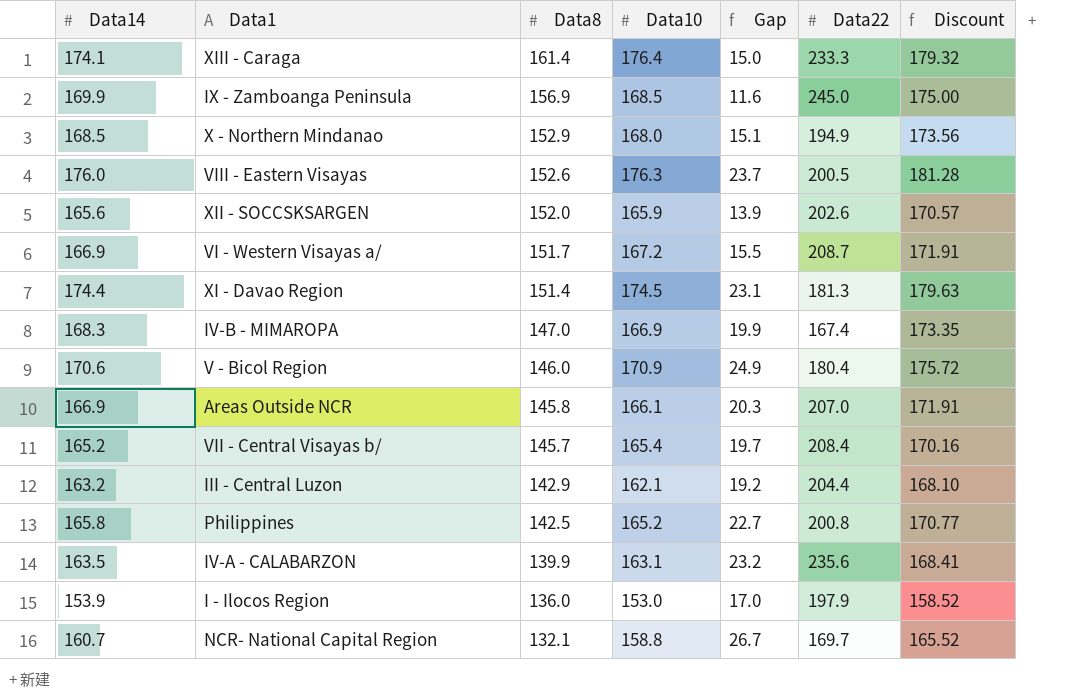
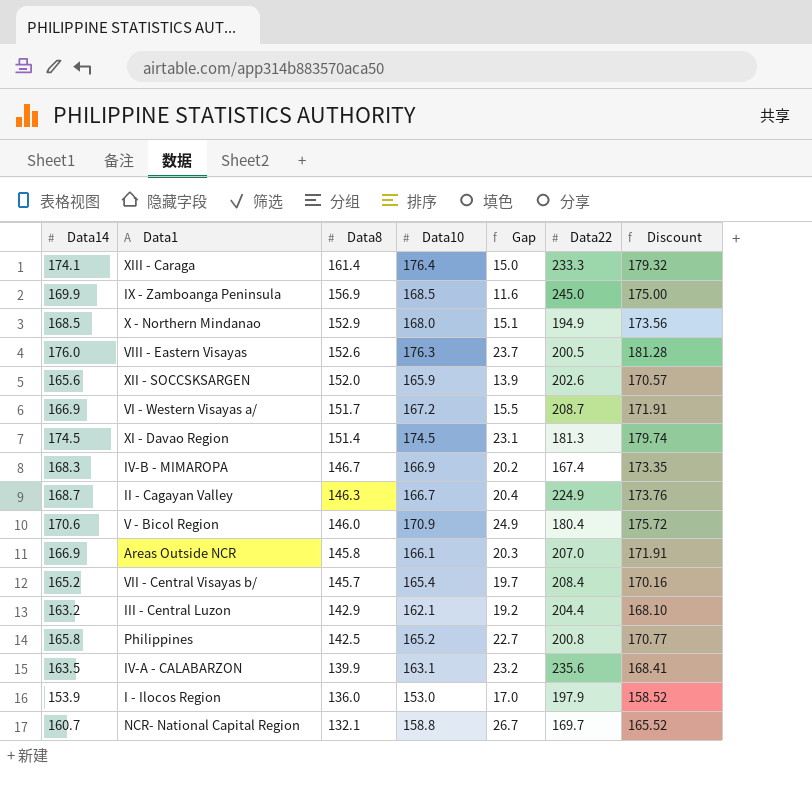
XI - Davao Region | Data14: 174.4 -> 174.5
XI - Davao Region | Discount: 179.63 -> 179.74
IV-B - MIMAROPA | Data8: 147.0 -> 146.7
IV-B - MIMAROPA | Gap: 19.9 -> 20.2
row II - Cagayan Valley: none -> 168.7 | 146.3 | 166.7 | 20.4 | 224.9 | 173.76

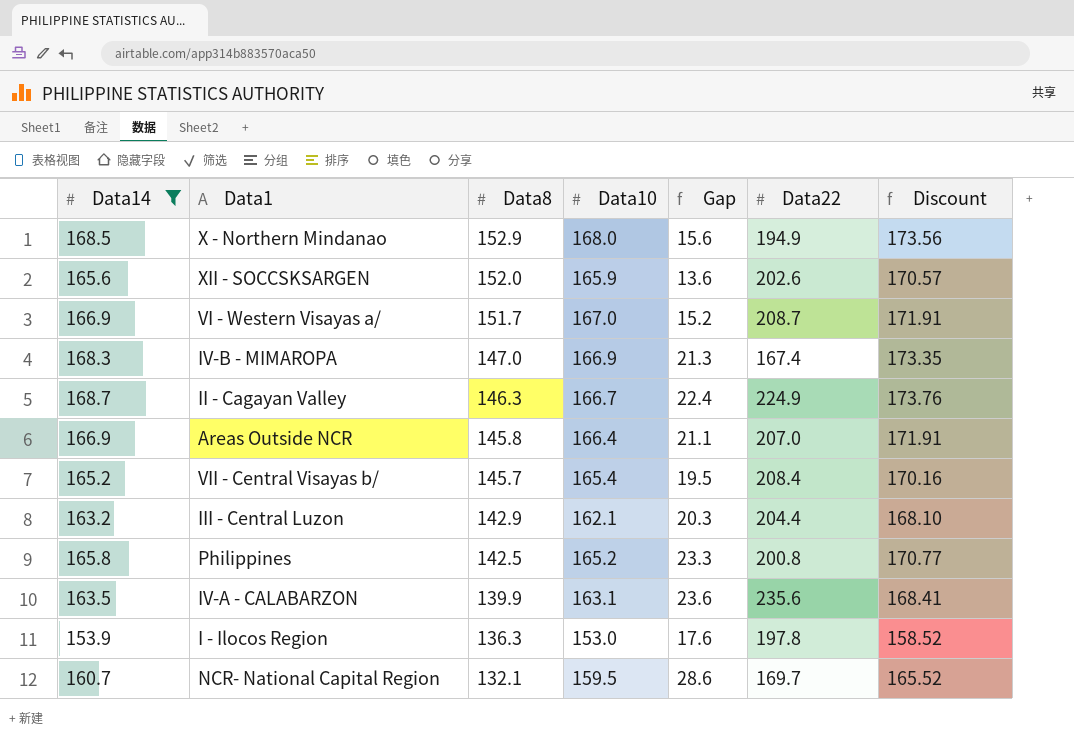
filter: none -> Data14 <= 168.7
column Gap | formula: [Data10] - [Data8] -> [Data14] - [Data8]
VI - Western Visayas a/ | Data10: 167.2 -> 167.0
IV-B - MIMAROPA | Data8: 146.7 -> 147.0
Areas Outside NCR | Data10: 166.1 -> 166.4
I - Ilocos Region | Data8: 136.0 -> 136.3
I - Ilocos Region | Data22: 197.9 -> 197.8
NCR- National Capital Region | Data10: 158.8 -> 159.5

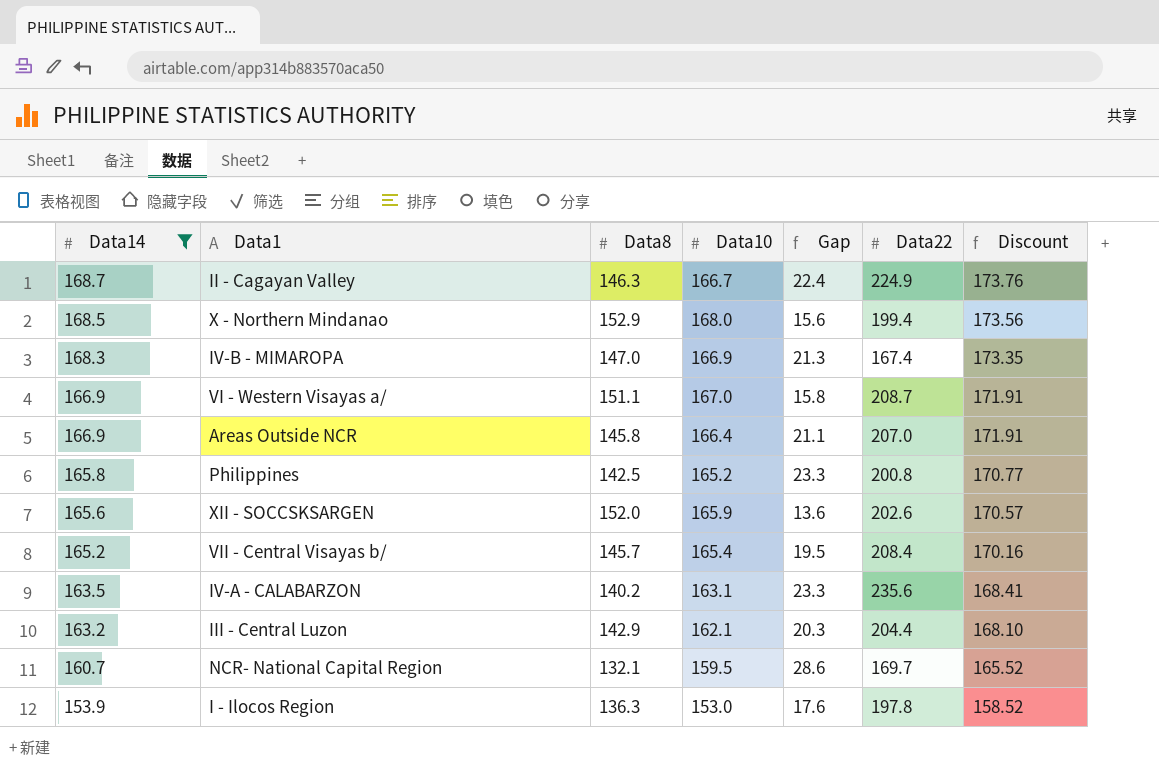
row order: Data8 descending -> Data14 descending
X - Northern Mindanao | Data22: 194.9 -> 199.4
VI - Western Visayas a/ | Data8: 151.7 -> 151.1
VI - Western Visayas a/ | Gap: 15.2 -> 15.8
IV-A - CALABARZON | Data8: 139.9 -> 140.2
IV-A - CALABARZON | Gap: 23.6 -> 23.3

